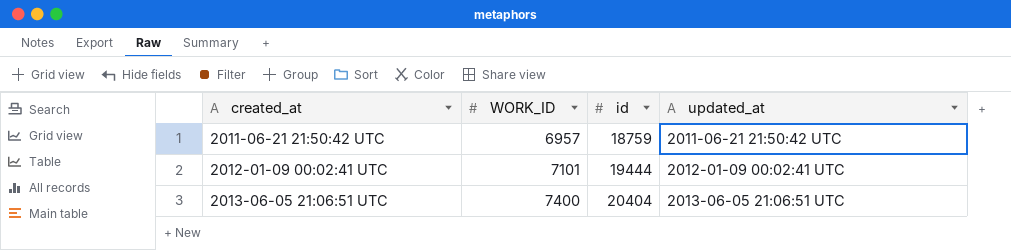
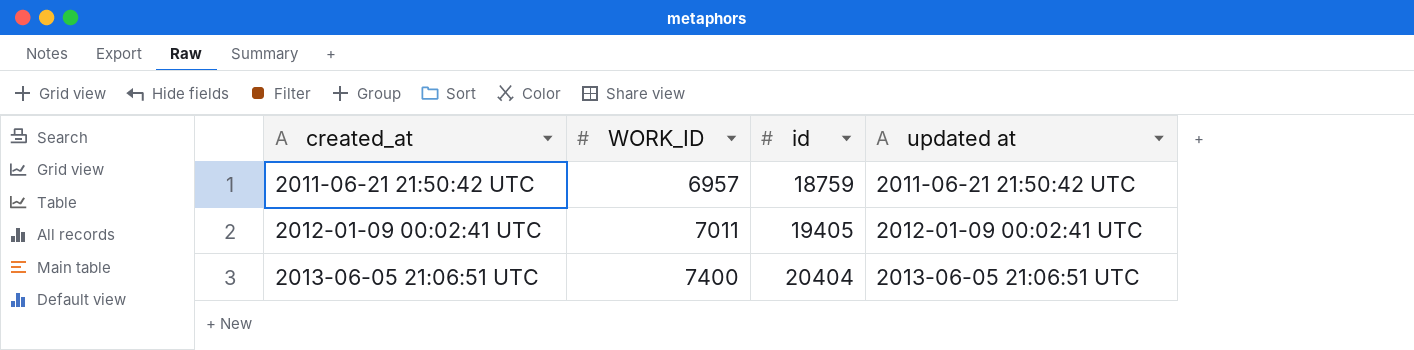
column name: updated_at -> updated at
2012-01-09 00:02:41 UTC | WORK_ID: 7101 -> 7011
2012-01-09 00:02:41 UTC | id: 19444 -> 19405

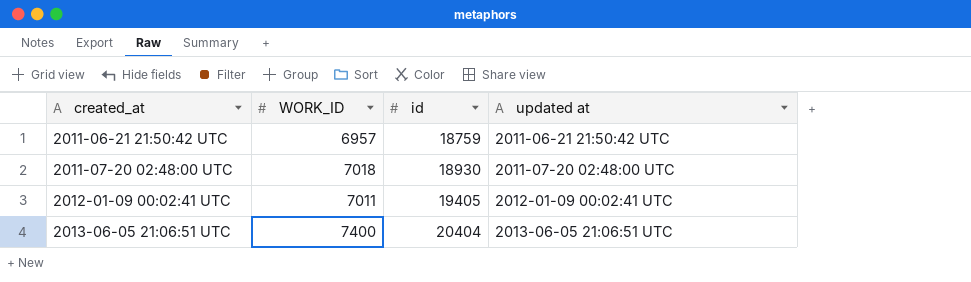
row 2011-07-20 02:48:00 UTC: none -> 7018 | 18930 | 2011-07-20 02:48:00 UTC

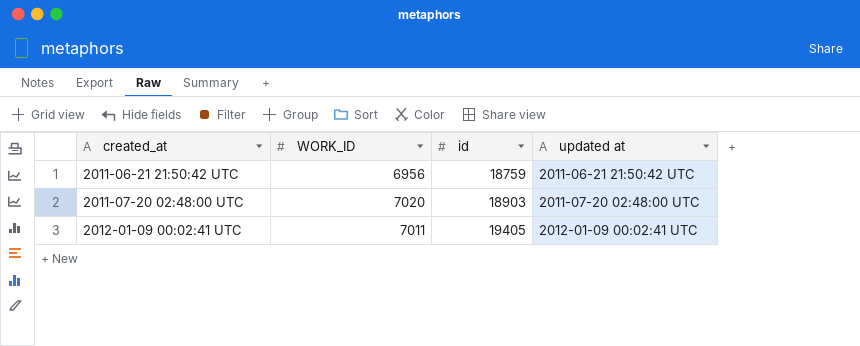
row 2013-06-05 21:06:51 UTC: 7400 | 20404 | 2013-06-05 21:06:51 UTC -> none
2011-06-21 21:50:42 UTC | WORK_ID: 6957 -> 6956
2011-07-20 02:48:00 UTC | WORK_ID: 7018 -> 7020
2011-07-20 02:48:00 UTC | id: 18930 -> 18903

